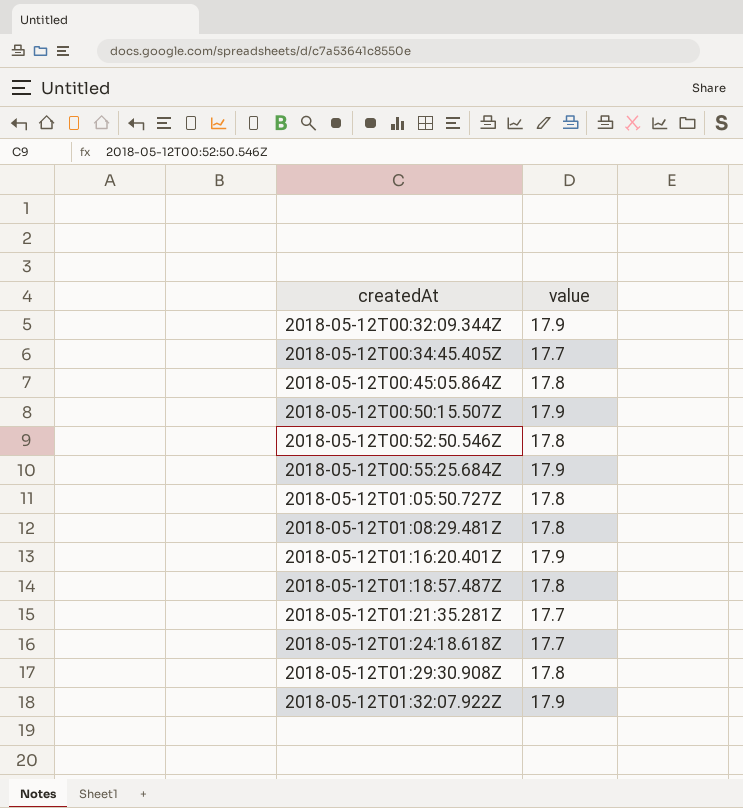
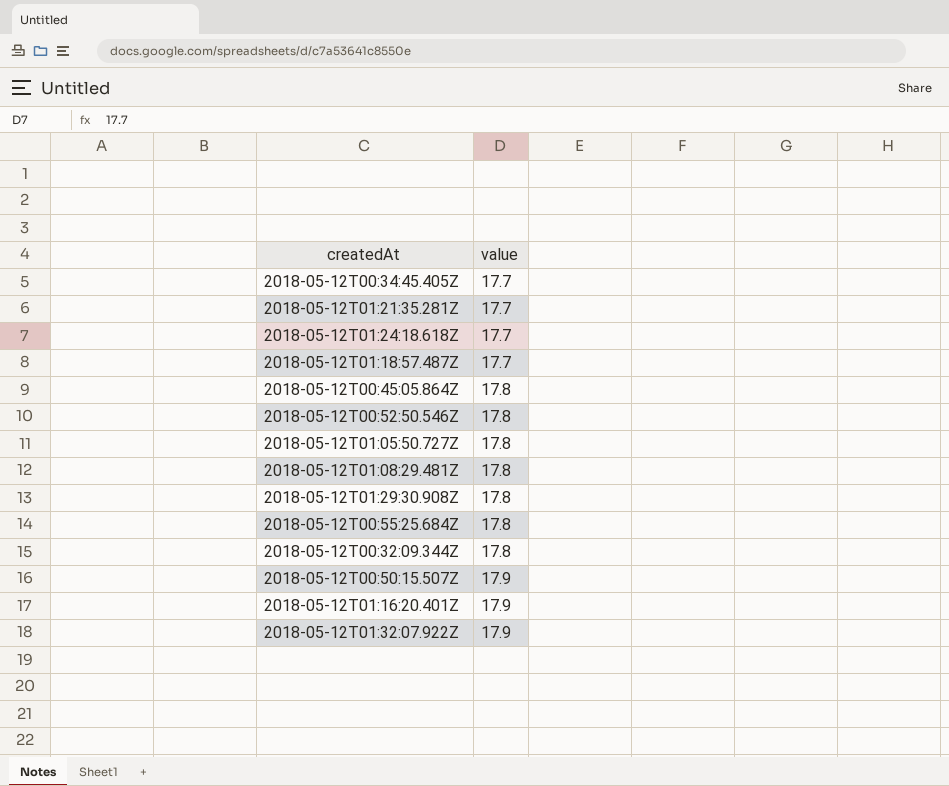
row order: createdAt ascending -> value ascending
2018-05-12T01:18:57.487Z | value: 17.8 -> 17.7
2018-05-12T00:55:25.684Z | value: 17.9 -> 17.8
2018-05-12T00:32:09.344Z | value: 17.9 -> 17.8

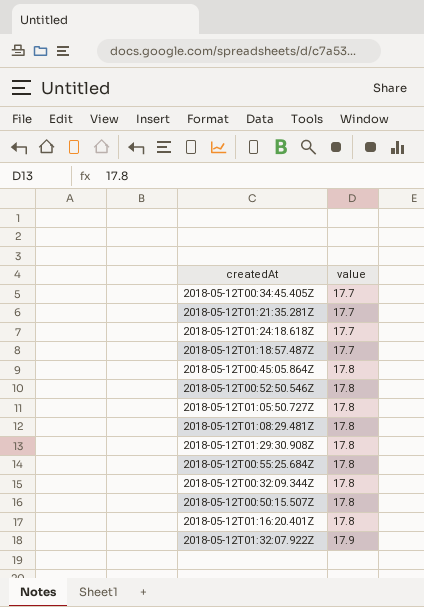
2018-05-12T00:50:15.507Z | value: 17.9 -> 17.8
2018-05-12T01:16:20.401Z | value: 17.9 -> 17.8

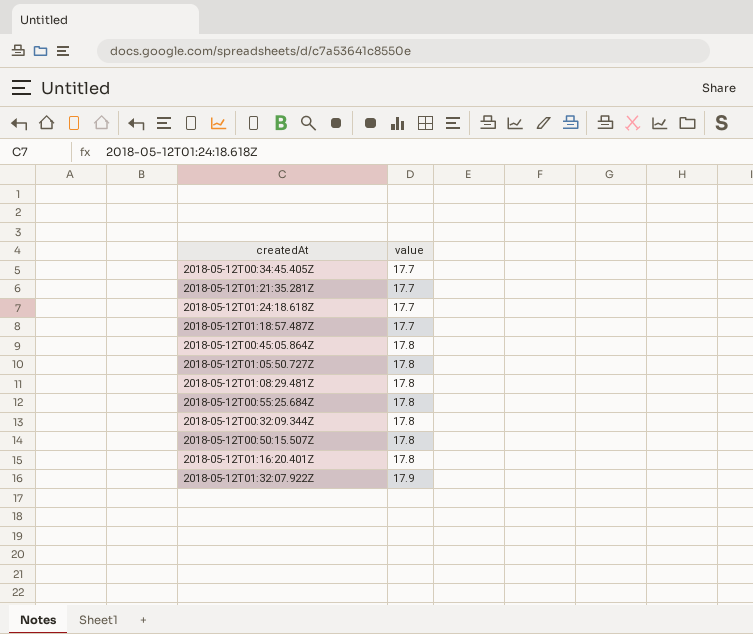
row 2018-05-12T00:52:50.546Z: 17.8 -> none
row 2018-05-12T01:29:30.908Z: 17.8 -> none

